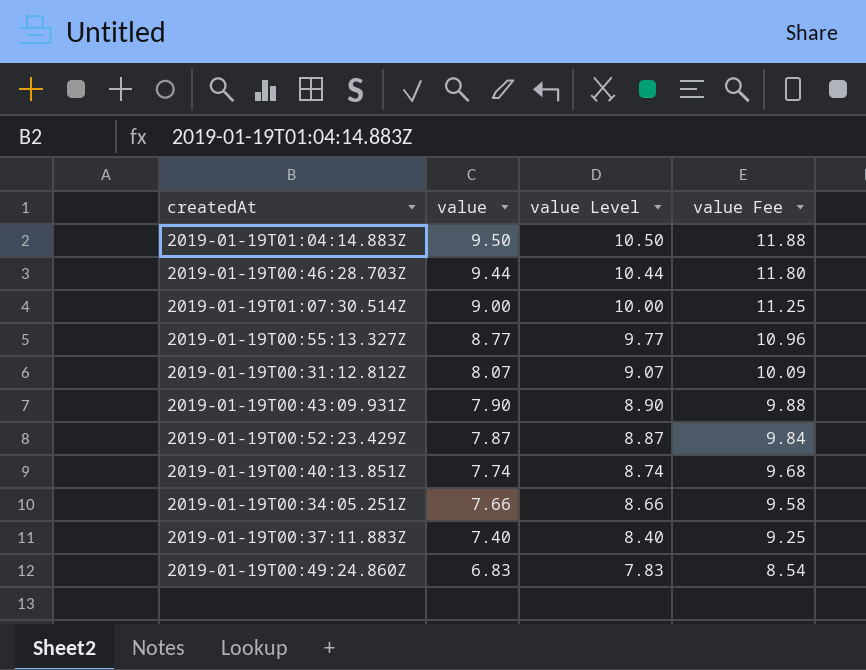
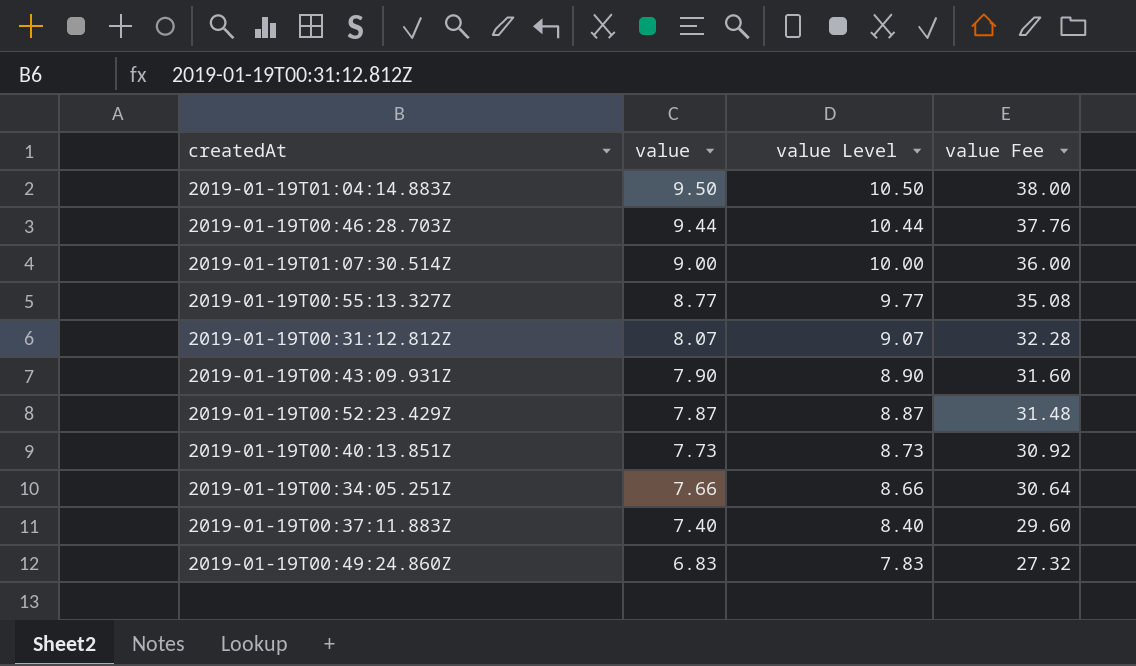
column value Fee | formula: [value] * 1.25 -> [value] * 4
2019-01-19T00:40:13.851Z | value: 7.74 -> 7.73
2019-01-19T00:40:13.851Z | value Level: 8.74 -> 8.73

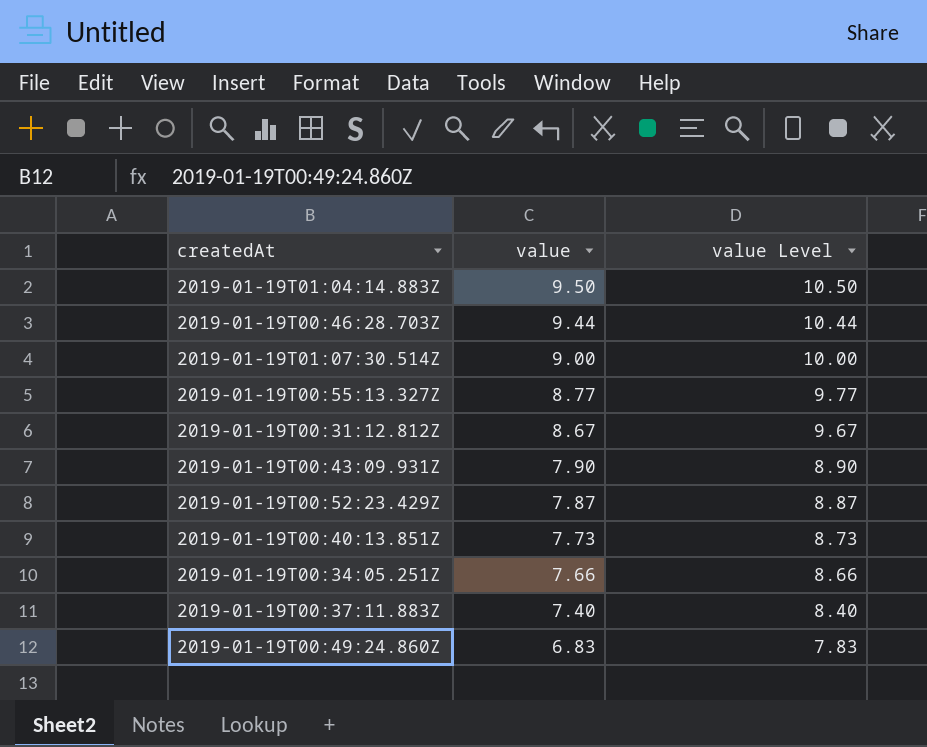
column value Fee | formula: [value] * 4 -> none
2019-01-19T00:31:12.812Z | value: 8.07 -> 8.67
2019-01-19T00:31:12.812Z | value Level: 9.07 -> 9.67

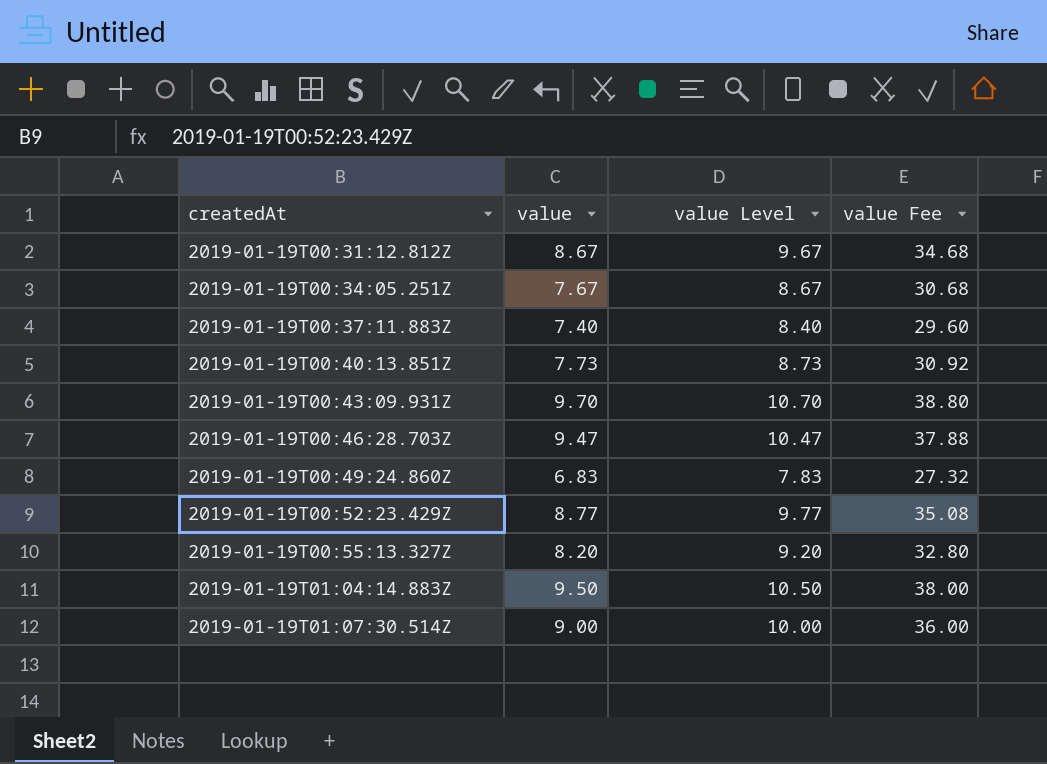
row order: value descending -> createdAt ascending
column value Fee | formula: none -> [value] * 4
2019-01-19T00:34:05.251Z | value: 7.66 -> 7.67
2019-01-19T00:34:05.251Z | value Level: 8.66 -> 8.67
2019-01-19T00:43:09.931Z | value: 7.90 -> 9.70
2019-01-19T00:43:09.931Z | value Level: 8.90 -> 10.70
2019-01-19T00:46:28.703Z | value: 9.44 -> 9.47
2019-01-19T00:46:28.703Z | value Level: 10.44 -> 10.47
2019-01-19T00:52:23.429Z | value: 7.87 -> 8.77
2019-01-19T00:52:23.429Z | value Level: 8.87 -> 9.77
2019-01-19T00:55:13.327Z | value: 8.77 -> 8.20
2019-01-19T00:55:13.327Z | value Level: 9.77 -> 9.20

